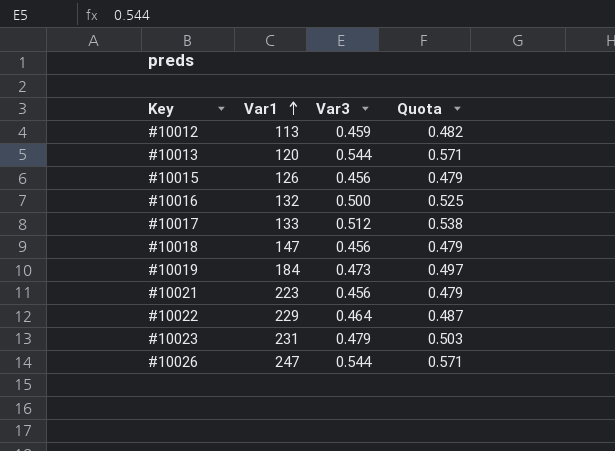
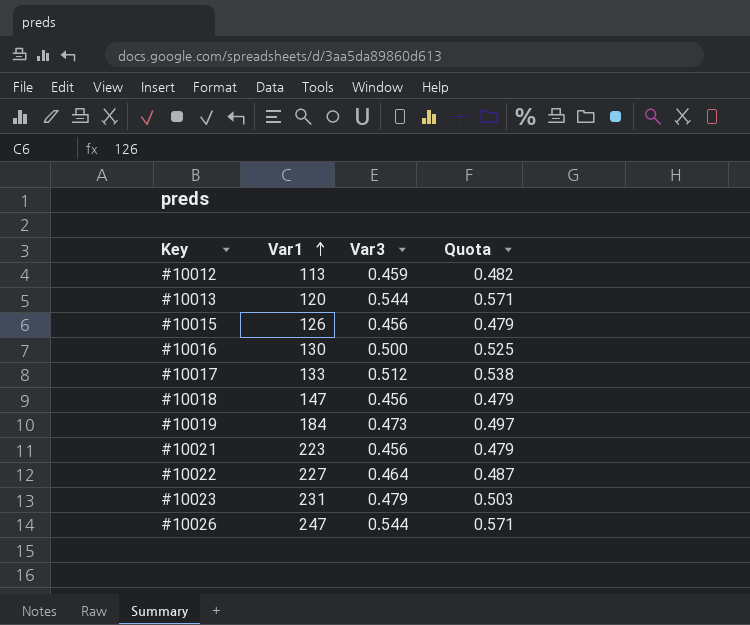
#10016 | Var1: 132 -> 130
#10022 | Var1: 229 -> 227

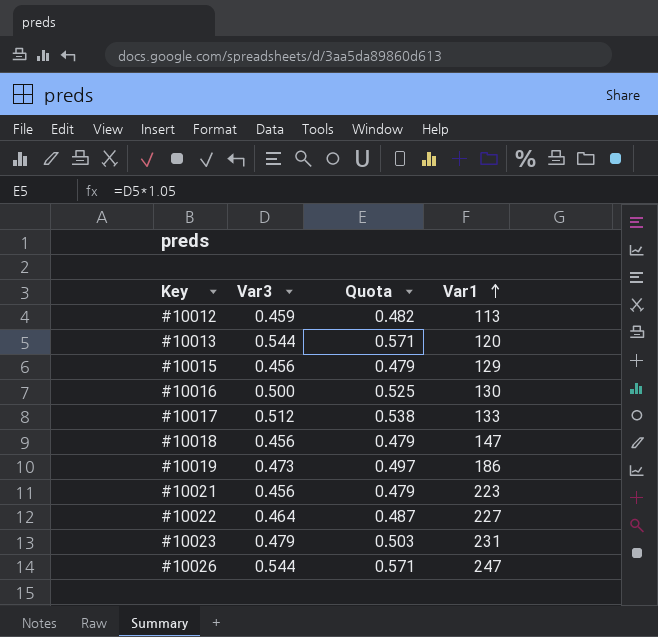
column Var1 | position: 2 -> 4
#10015 | Var1: 126 -> 129
#10019 | Var1: 184 -> 186

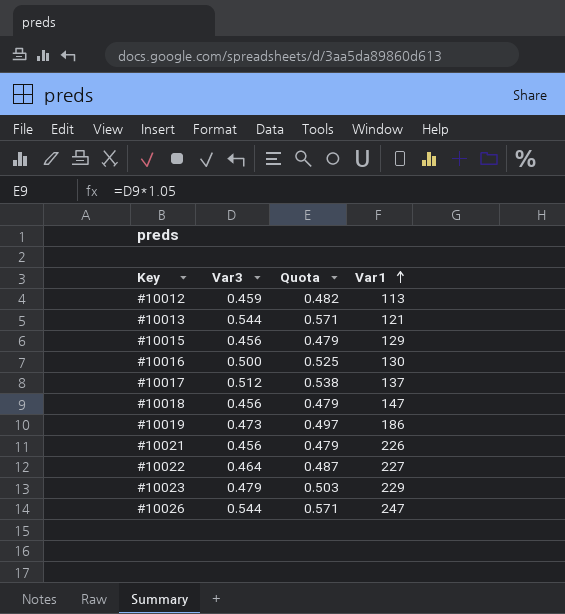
#10013 | Var1: 120 -> 121
#10017 | Var1: 133 -> 137
#10021 | Var1: 223 -> 226
#10023 | Var1: 231 -> 229

